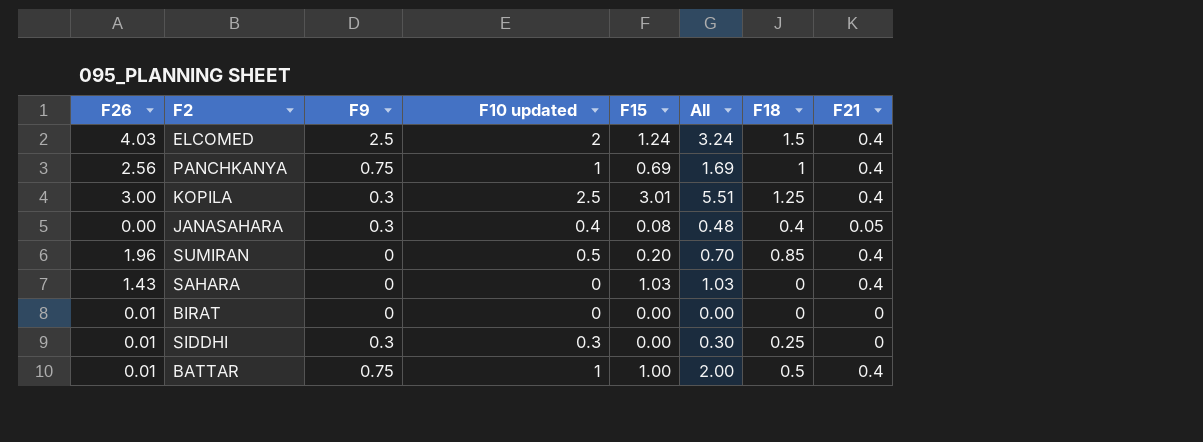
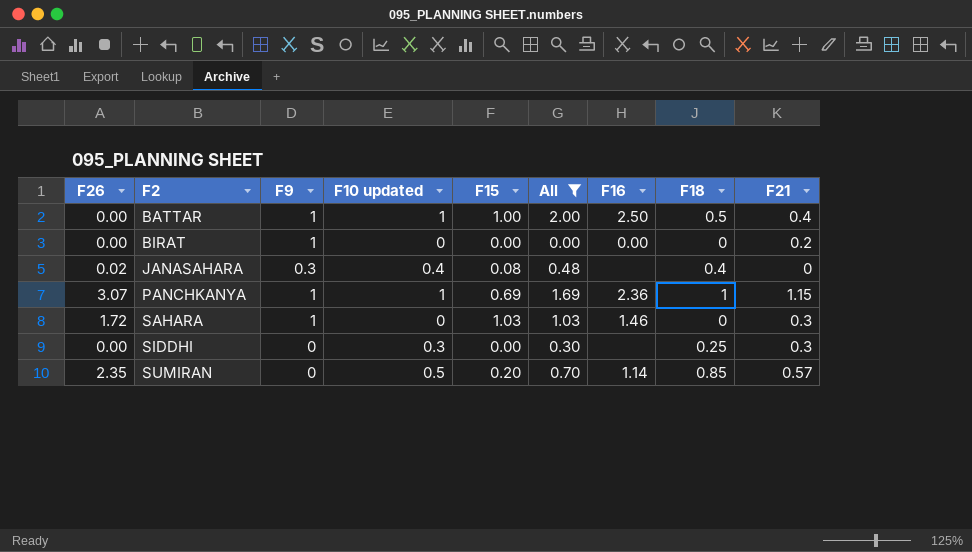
filter: none -> All <= 2.00
row order: none -> F2 ascending
column F16 | position: none -> 7
BATTAR | F26: 0.01 -> 0.00
BATTAR | F9: 0.75 -> 1
BIRAT | F26: 0.01 -> 0.00
BIRAT | F9: 0 -> 1
BIRAT | F21: 0 -> 0.2
JANASAHARA | F26: 0.00 -> 0.02
JANASAHARA | F21: 0.05 -> 0
PANCHKANYA | F26: 2.56 -> 3.07
PANCHKANYA | F9: 0.75 -> 1
PANCHKANYA | F21: 0.4 -> 1.15
SAHARA | F26: 1.43 -> 1.72
SAHARA | F9: 0 -> 1
SAHARA | F21: 0.4 -> 0.3
SIDDHI | F26: 0.01 -> 0.00
SIDDHI | F9: 0.3 -> 0
SIDDHI | F21: 0 -> 0.3
SUMIRAN | F26: 1.96 -> 2.35
SUMIRAN | F21: 0.4 -> 0.57

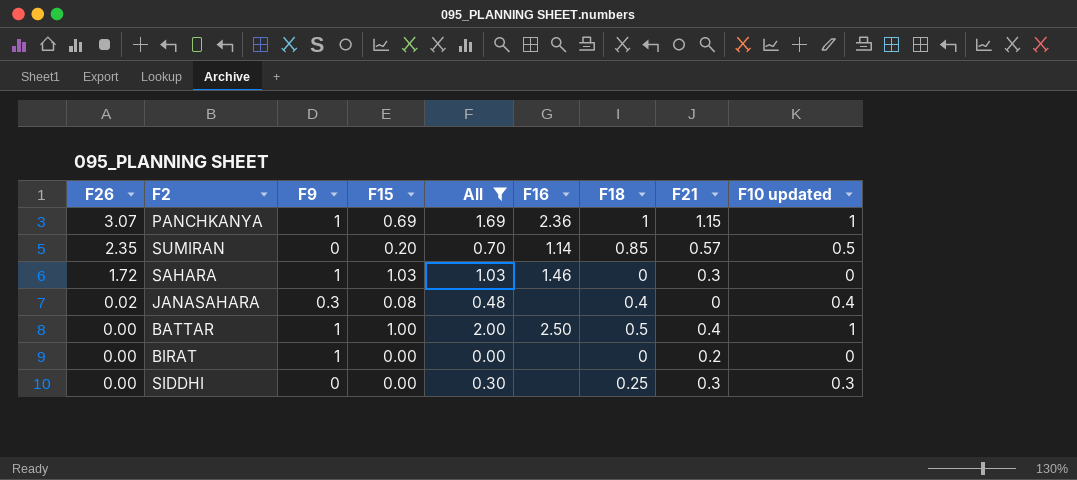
row order: F2 ascending -> F26 descending
column F10 updated | position: 4 -> 9
BIRAT | F16: 0.00 -> none

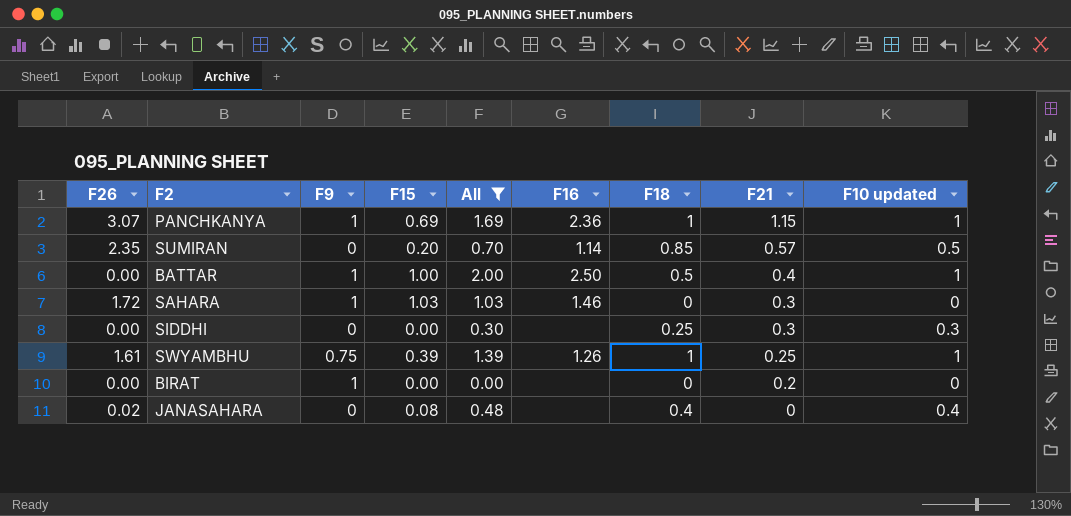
row order: F26 descending -> F21 descending
row SWYAMBHU: none -> 1.61 | 0.75 | 0.39 | 1.39 | 1.26 | 1 | 0.25 | 1
JANASAHARA | F9: 0.3 -> 0

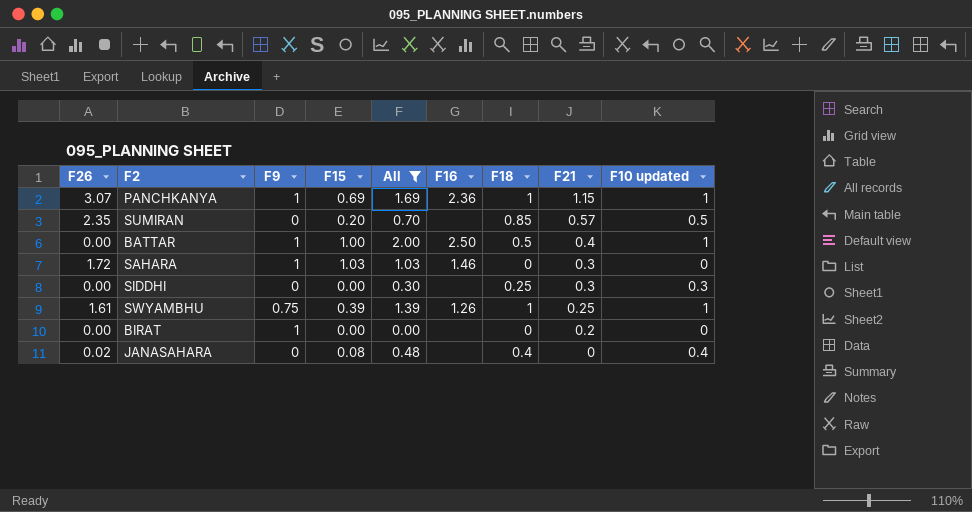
SUMIRAN | F16: 1.14 -> none

